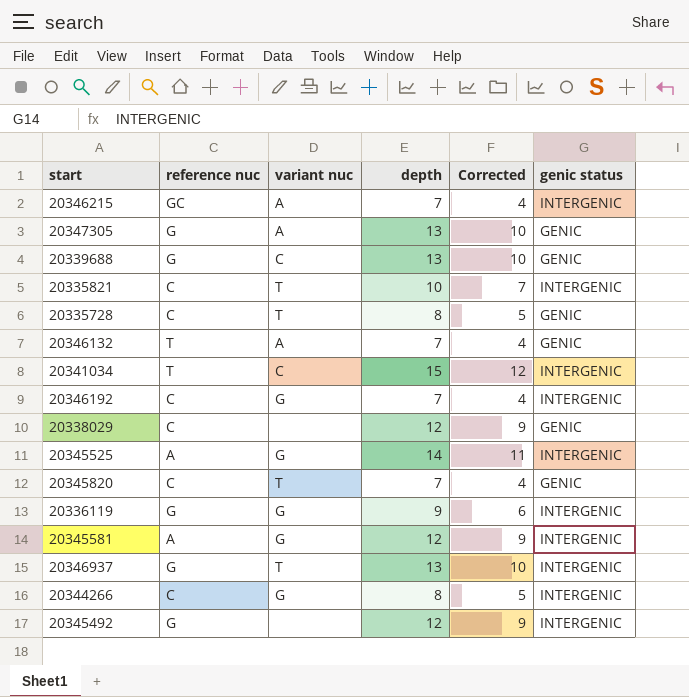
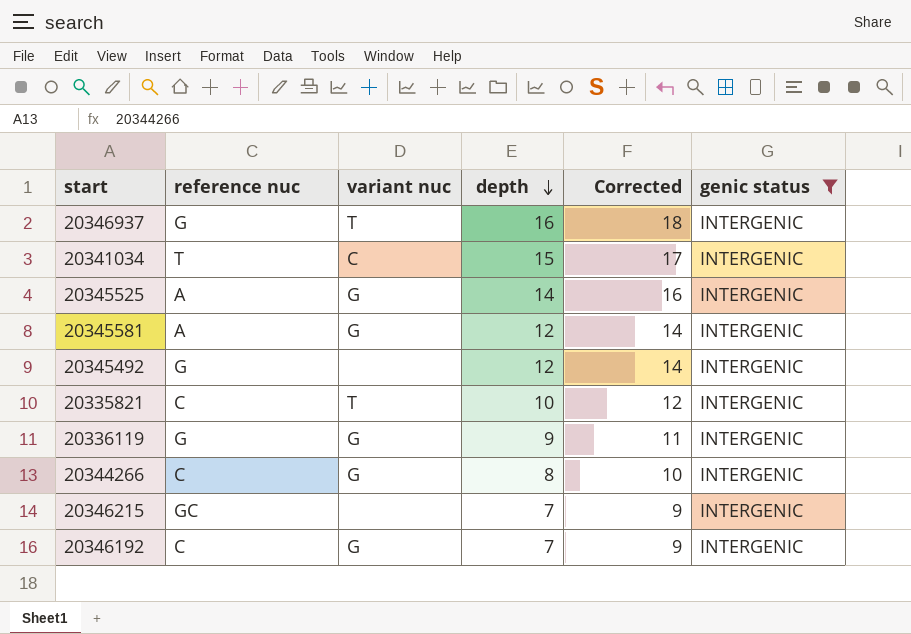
filter: none -> genic status = INTERGENIC
row order: none -> depth descending
column Corrected | formula: [depth] - 3 -> [depth] + 2
20346937 | depth: 13 -> 16
20346215 | variant nuc: A -> none

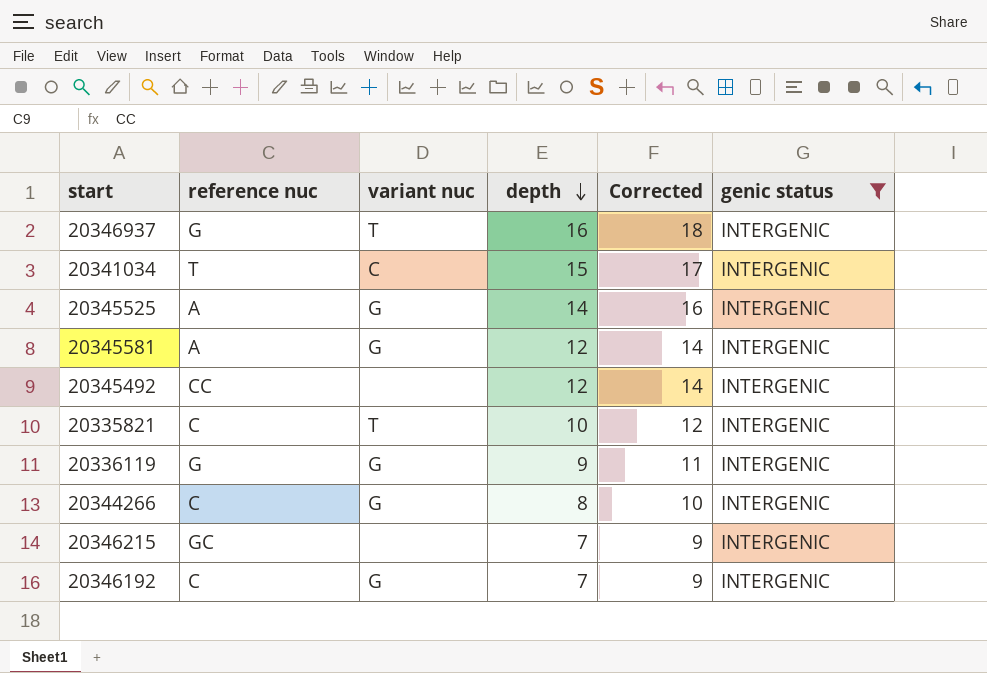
20345492 | reference nuc: G -> CC

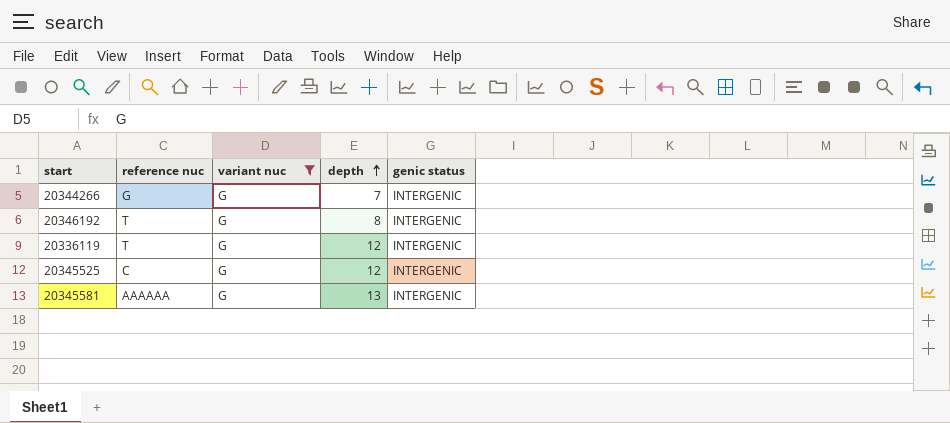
filter: genic status = INTERGENIC -> variant nuc = G
row order: depth descending -> depth ascending
column Corrected | formula: [depth] + 2 -> none
20344266 | reference nuc: C -> G
20344266 | depth: 8 -> 7
20346192 | reference nuc: C -> T
20346192 | depth: 7 -> 8
20336119 | reference nuc: G -> T
20336119 | depth: 9 -> 12
20345525 | reference nuc: A -> C
20345525 | depth: 14 -> 12
20345581 | reference nuc: A -> AAAAAA
20345581 | depth: 12 -> 13

